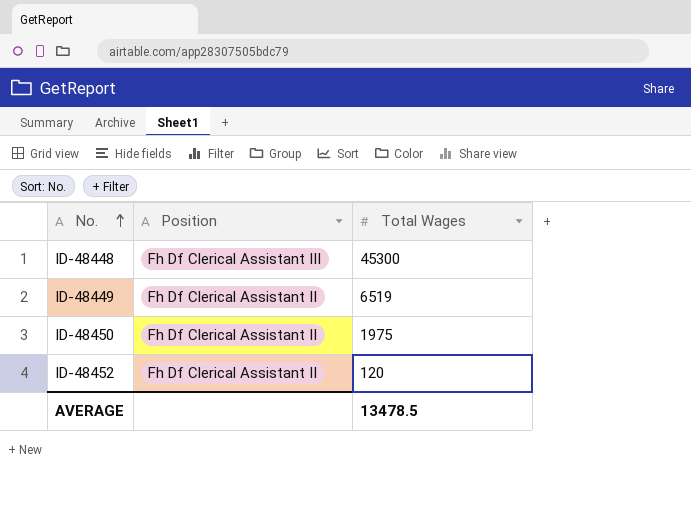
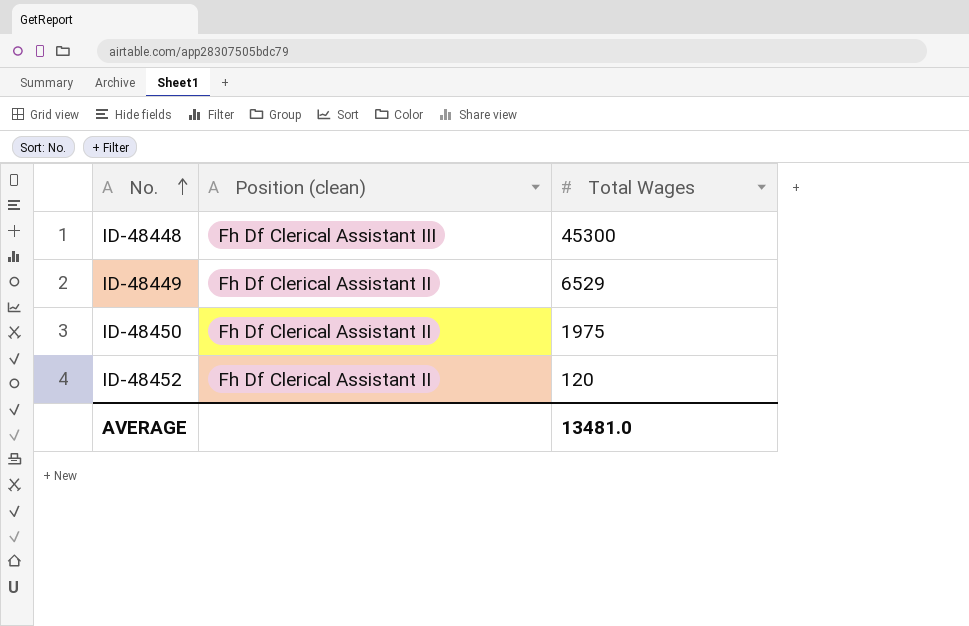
column name: Position -> Position (clean)
ID-48449 | Total Wages: 6519 -> 6529
AVERAGE | Total Wages: 13478.5 -> 13481.0

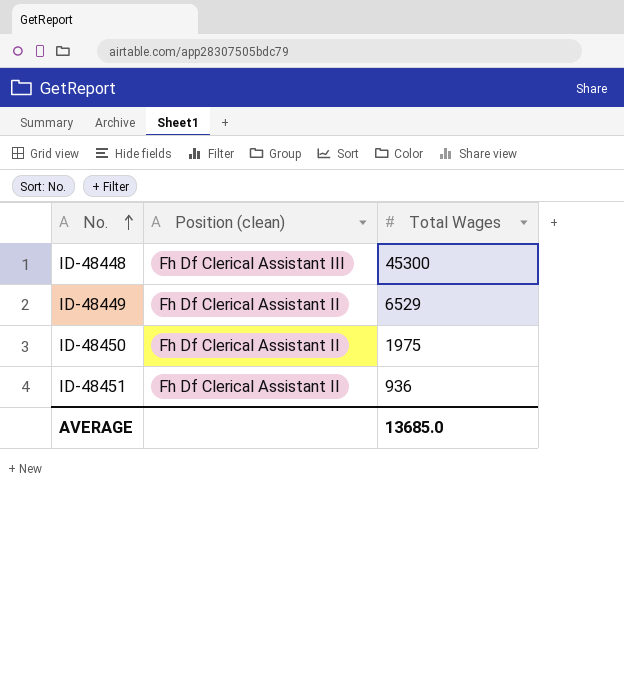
row ID-48452: Fh Df Clerical Assistant II | 120 -> none
row ID-48451: none -> Fh Df Clerical Assistant II | 936
AVERAGE | Total Wages: 13481.0 -> 13685.0

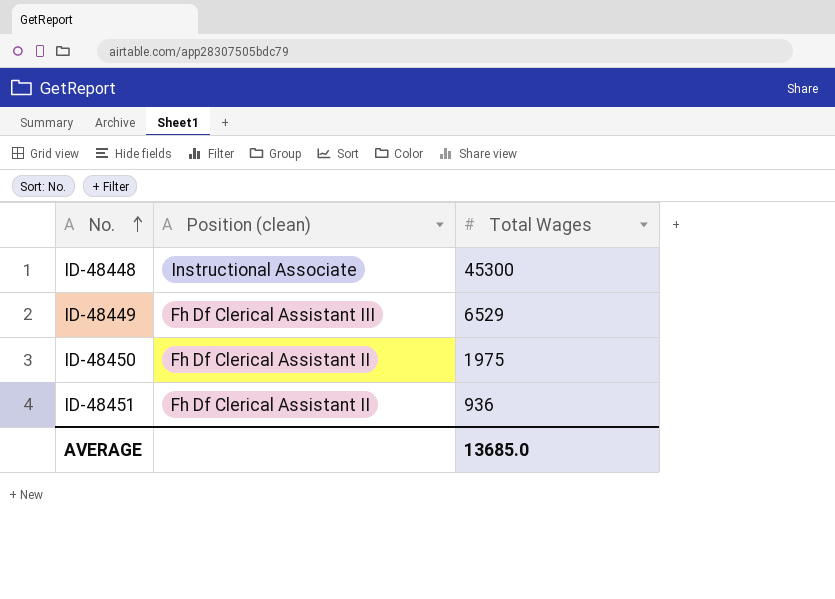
ID-48448 | Position (clean): Fh Df Clerical Assistant III -> Instructional Associate
ID-48449 | Position (clean): Fh Df Clerical Assistant II -> Fh Df Clerical Assistant III

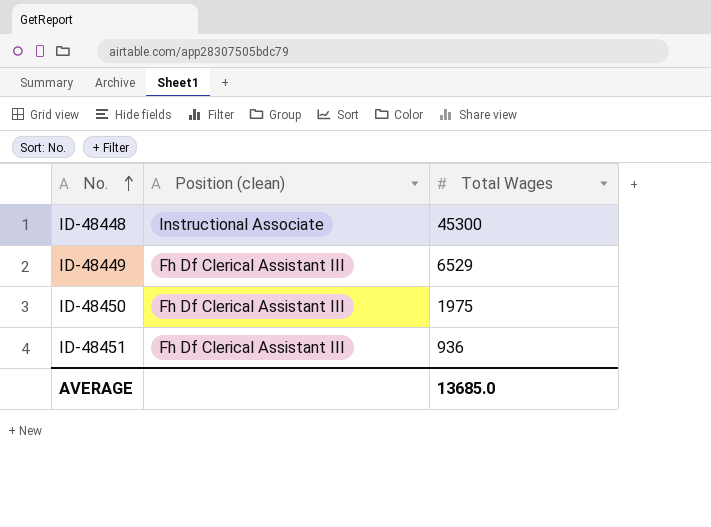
ID-48450 | Position (clean): Fh Df Clerical Assistant II -> Fh Df Clerical Assistant III
ID-48451 | Position (clean): Fh Df Clerical Assistant II -> Fh Df Clerical Assistant III

